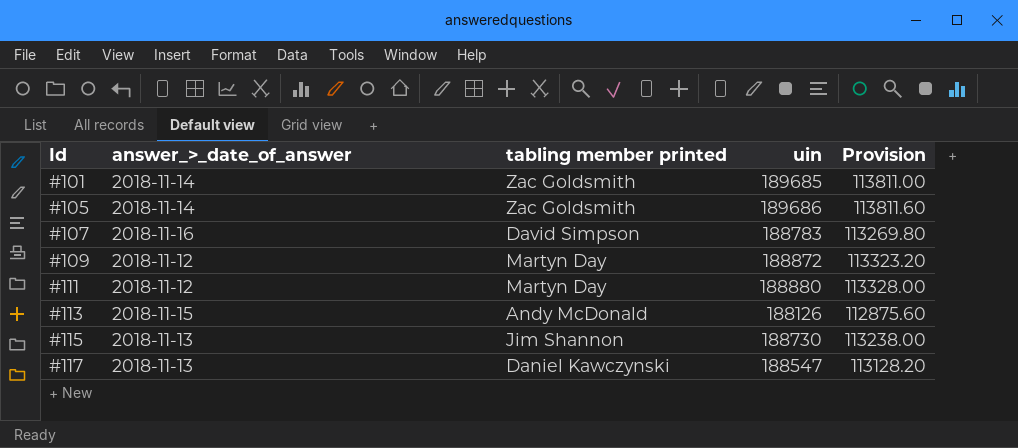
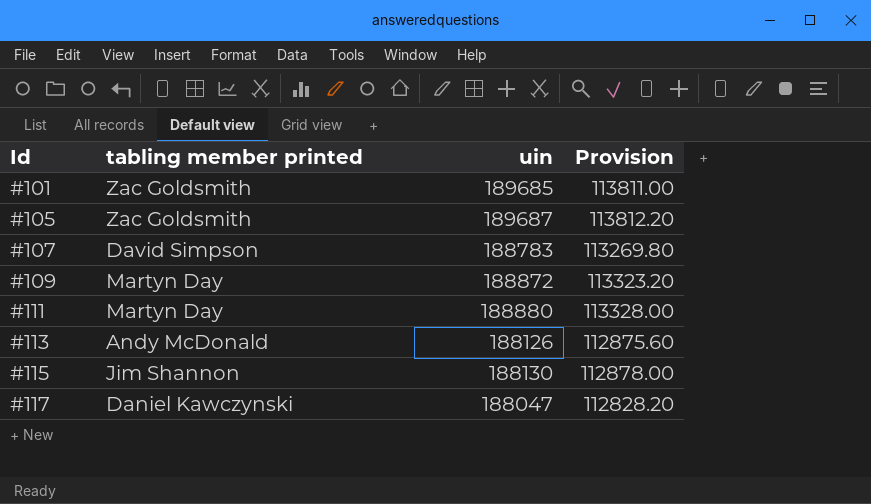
column answer_>_date_of_answer | position: 2 -> none
#105 | uin: 189686 -> 189687
#105 | Provision: 113811.60 -> 113812.20
#115 | uin: 188730 -> 188130
#115 | Provision: 113238.00 -> 112878.00
#117 | uin: 188547 -> 188047
#117 | Provision: 113128.20 -> 112828.20

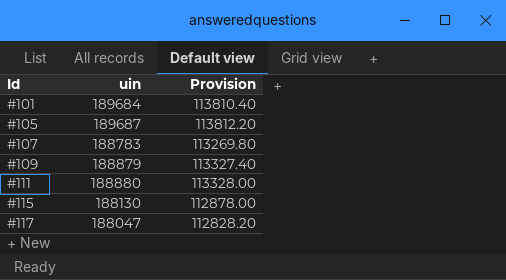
column tabling member printed | position: 2 -> none
row #113: Andy McDonald | 188126 | 112875.60 -> none
#101 | uin: 189685 -> 189684
#101 | Provision: 113811.00 -> 113810.40
#109 | uin: 188872 -> 188879
#109 | Provision: 113323.20 -> 113327.40

